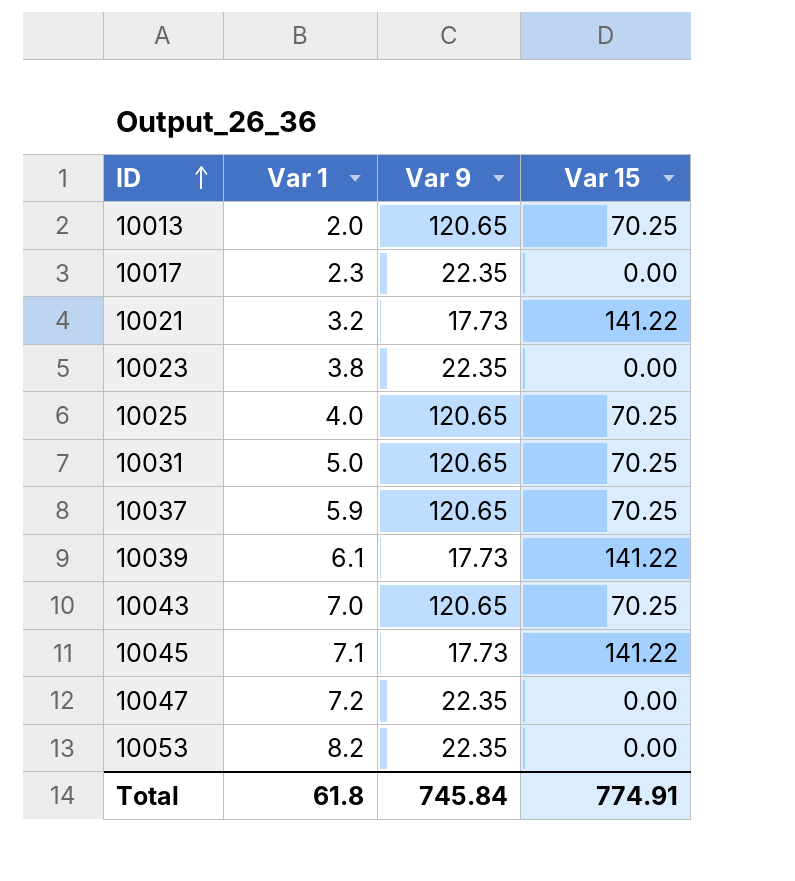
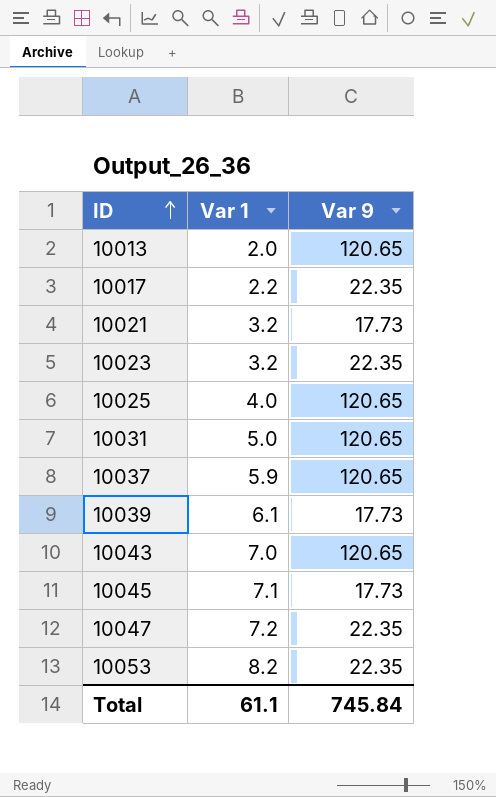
column Var 15 | position: 4 -> none
10017 | Var 1: 2.3 -> 2.2
10023 | Var 1: 3.8 -> 3.2
Total | Var 1: 61.8 -> 61.1

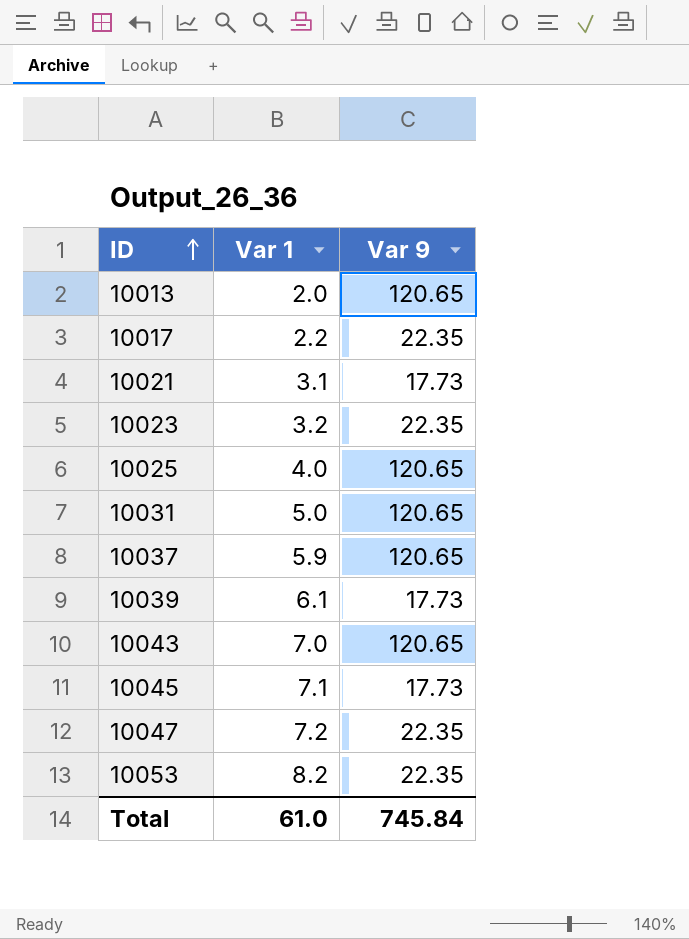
10021 | Var 1: 3.2 -> 3.1
Total | Var 1: 61.1 -> 61.0

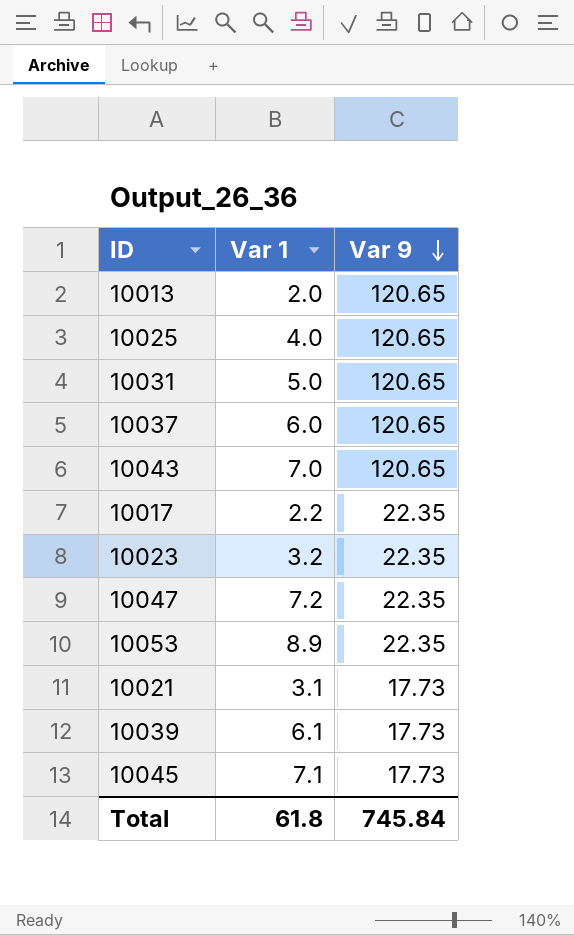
row order: ID ascending -> Var 9 descending
10037 | Var 1: 5.9 -> 6.0
10053 | Var 1: 8.2 -> 8.9
Total | Var 1: 61.0 -> 61.8

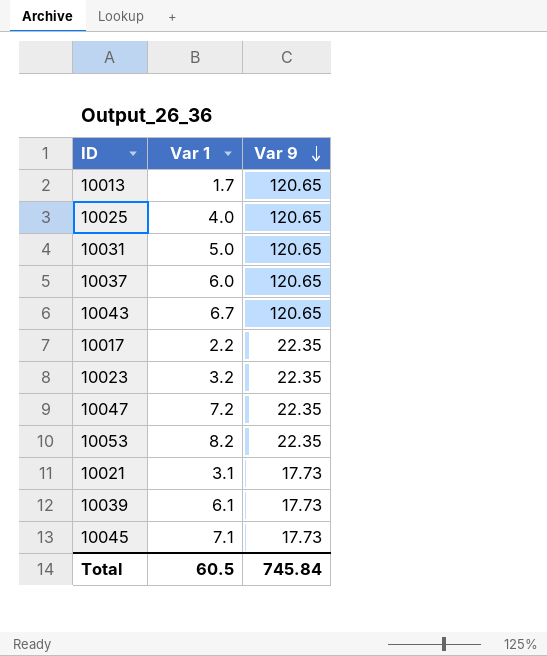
10013 | Var 1: 2.0 -> 1.7
10043 | Var 1: 7.0 -> 6.7
10053 | Var 1: 8.9 -> 8.2
Total | Var 1: 61.8 -> 60.5

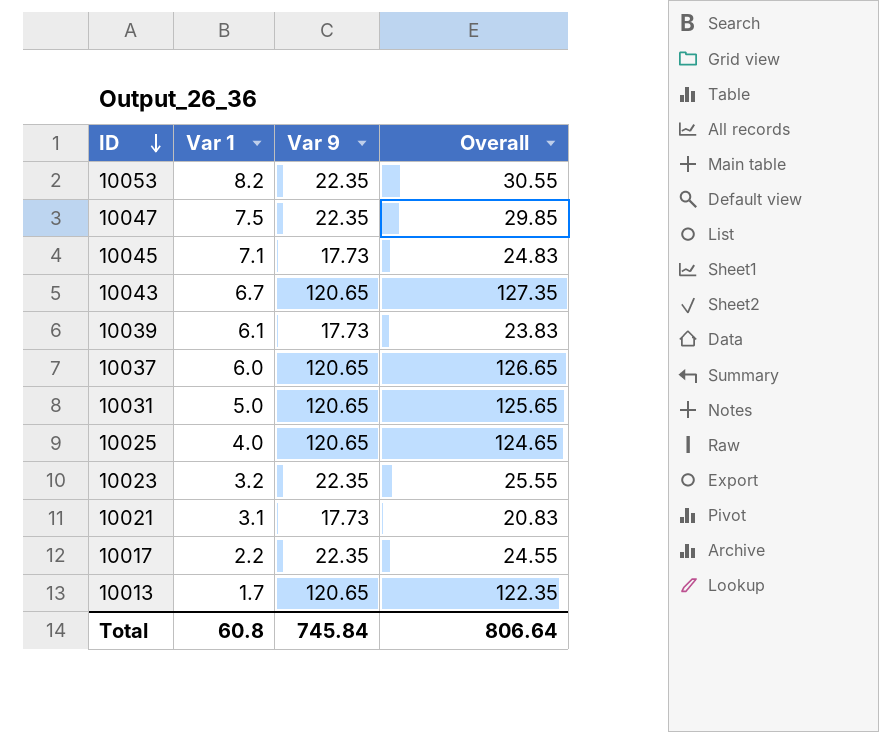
row order: Var 9 descending -> ID descending
column Overall | formula: none -> [Var 1] + [Var 9]
10047 | Var 1: 7.2 -> 7.5
Total | Var 1: 60.5 -> 60.8

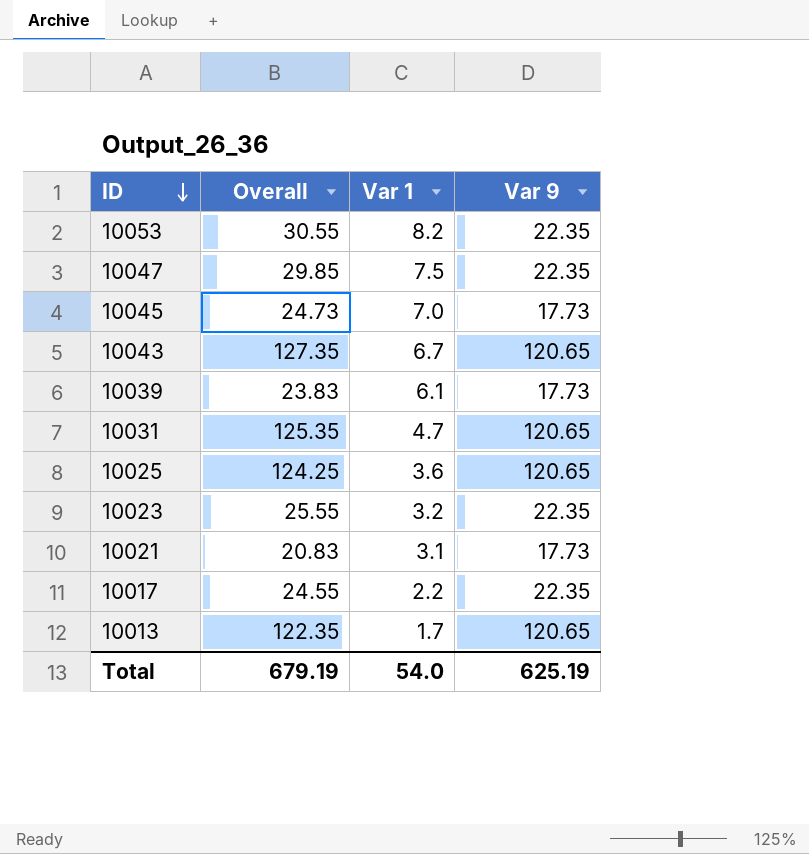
column Overall | position: 4 -> 2
row 10037: 6.0 | 120.65 | 126.65 -> none
10045 | Overall: 24.83 -> 24.73
10045 | Var 1: 7.1 -> 7.0
10031 | Overall: 125.65 -> 125.35
10031 | Var 1: 5.0 -> 4.7
10025 | Overall: 124.65 -> 124.25
10025 | Var 1: 4.0 -> 3.6
Total | Overall: 806.64 -> 679.19
Total | Var 1: 60.8 -> 54.0
Total | Var 9: 745.84 -> 625.19

